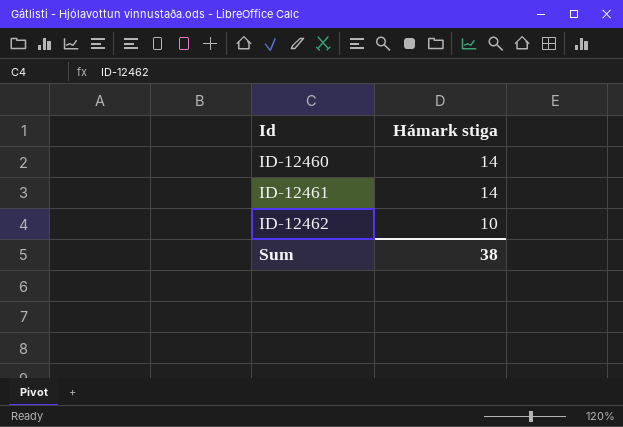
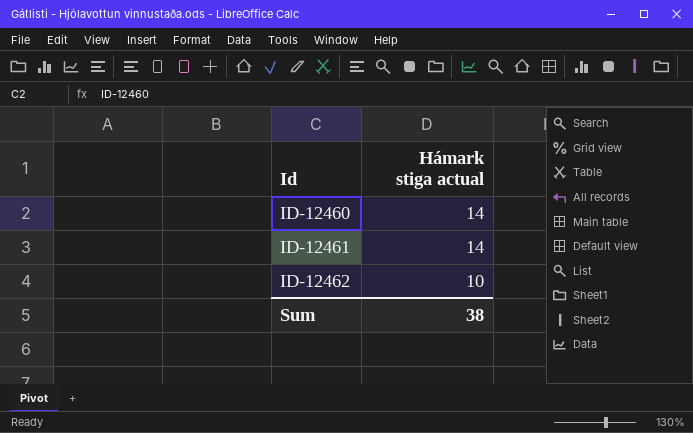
column name: Hámark stiga -> Hámark stiga actual

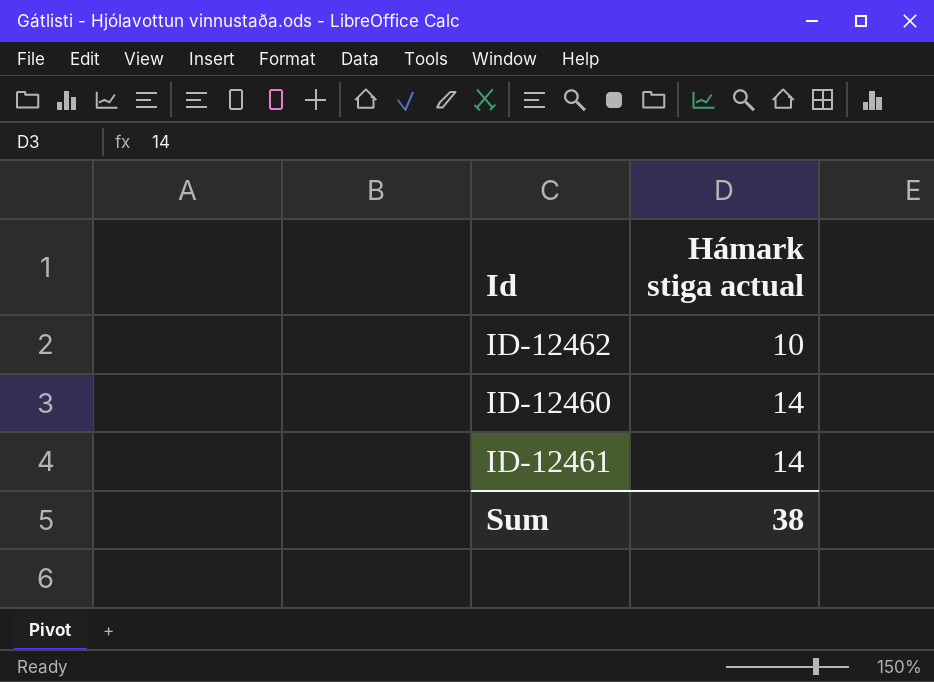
row order: Id ascending -> Hámark stiga actual ascending

